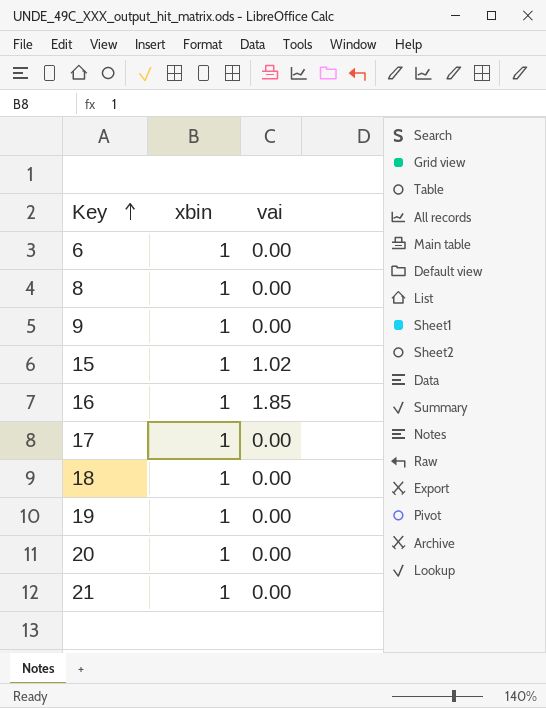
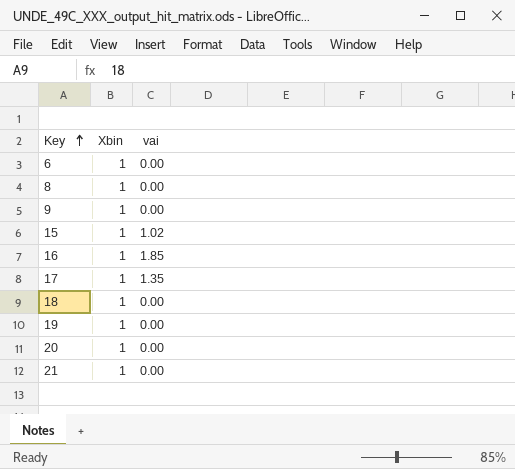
column name: xbin -> Xbin
17 | vai: 0.00 -> 1.35

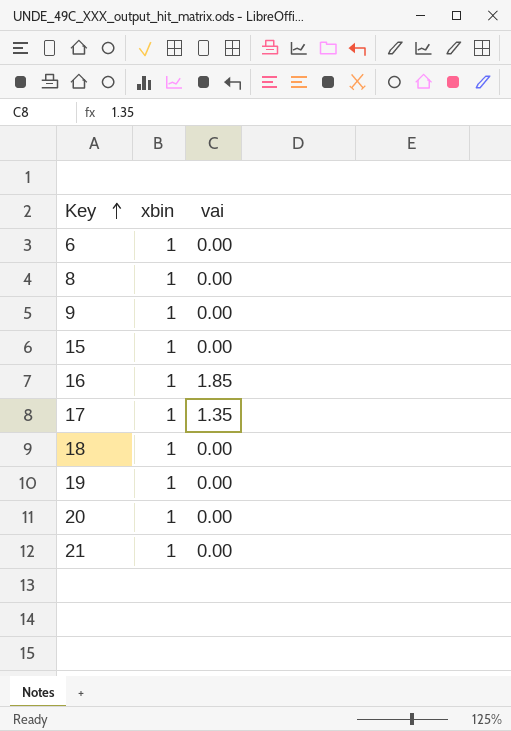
column name: Xbin -> xbin
15 | vai: 1.02 -> 0.00

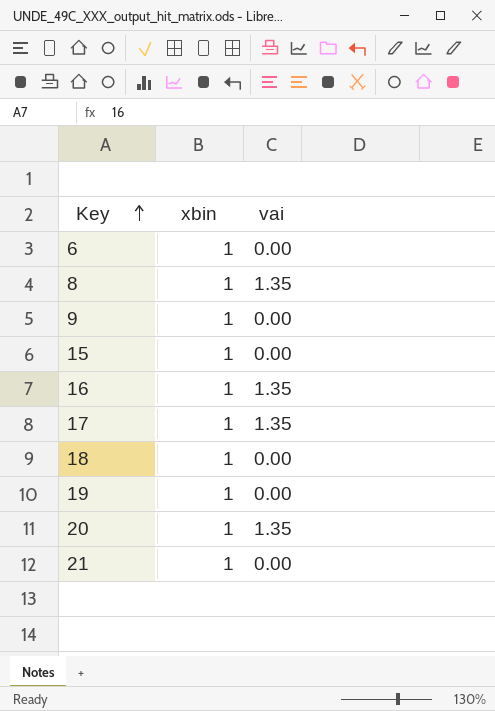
8 | vai: 0.00 -> 1.35
16 | vai: 1.85 -> 1.35
20 | vai: 0.00 -> 1.35

